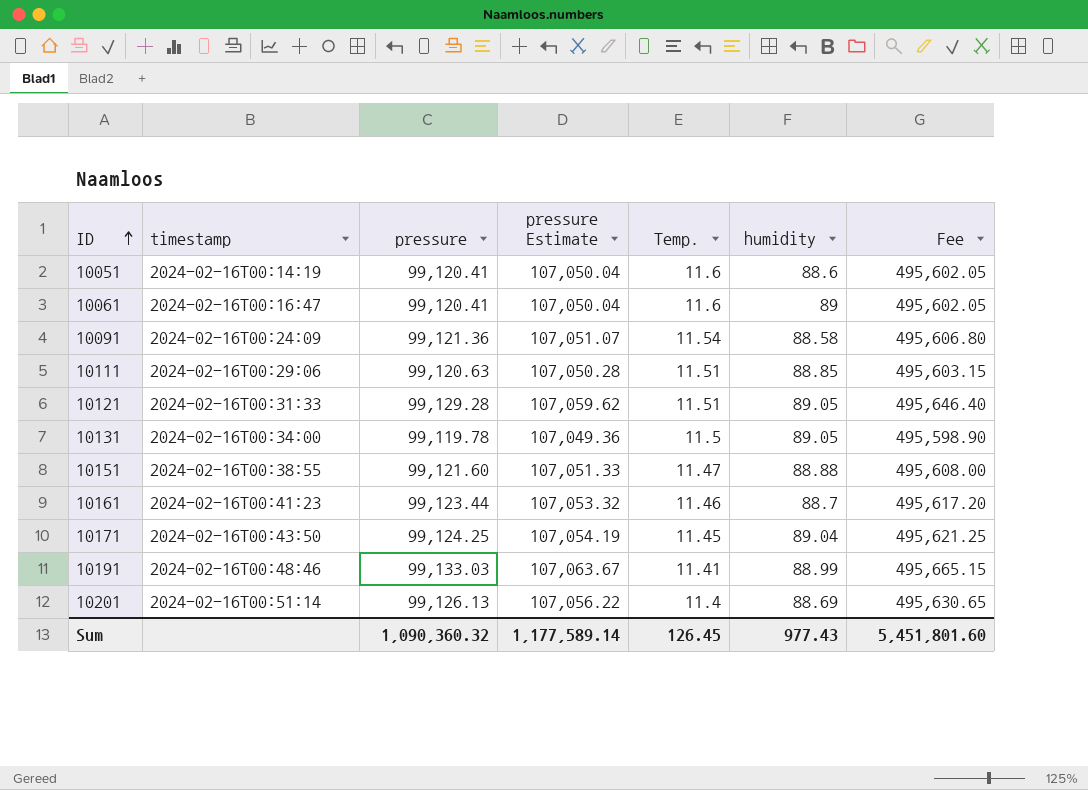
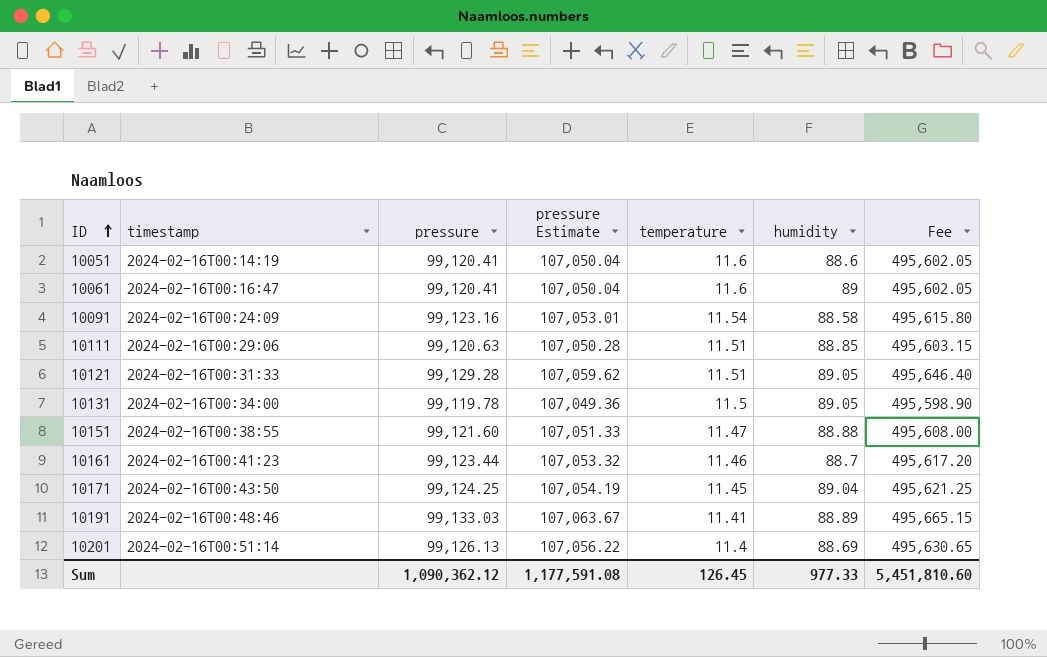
column name: Temp. -> temperature
10091 | pressure: 99,121.36 -> 99,123.16
10091 | pressure Estimate: 107,051.07 -> 107,053.01
10091 | Fee: 495,606.80 -> 495,615.80
10191 | humidity: 88.99 -> 88.89
Sum | pressure: 1,090,360.32 -> 1,090,362.12
Sum | pressure Estimate: 1,177,589.14 -> 1,177,591.08
Sum | humidity: 977.43 -> 977.33
Sum | Fee: 5,451,801.60 -> 5,451,810.60

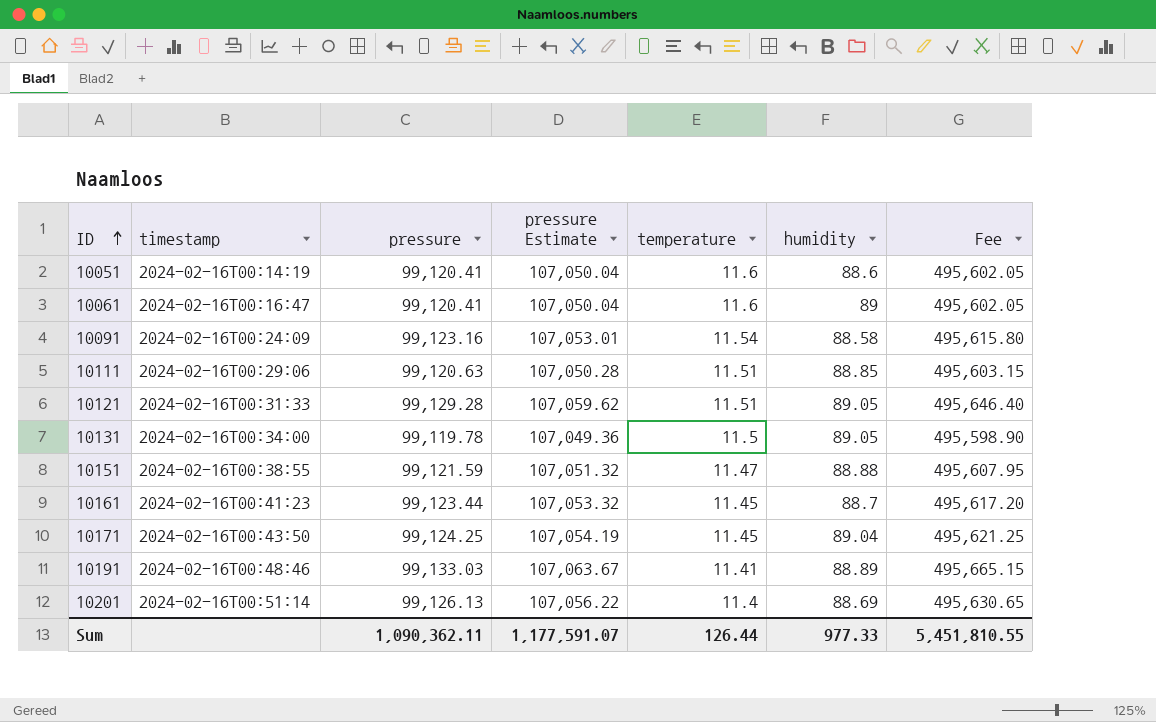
10151 | pressure: 99,121.60 -> 99,121.59
10151 | pressure Estimate: 107,051.33 -> 107,051.32
10151 | Fee: 495,608.00 -> 495,607.95
10161 | temperature: 11.46 -> 11.45
Sum | pressure: 1,090,362.12 -> 1,090,362.11
Sum | pressure Estimate: 1,177,591.08 -> 1,177,591.07
Sum | temperature: 126.45 -> 126.44
Sum | Fee: 5,451,810.60 -> 5,451,810.55

